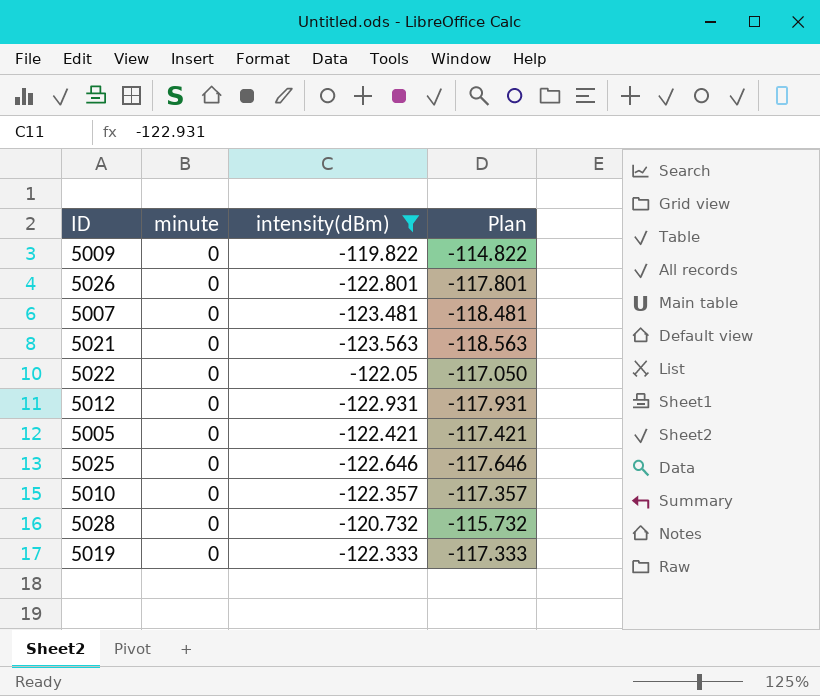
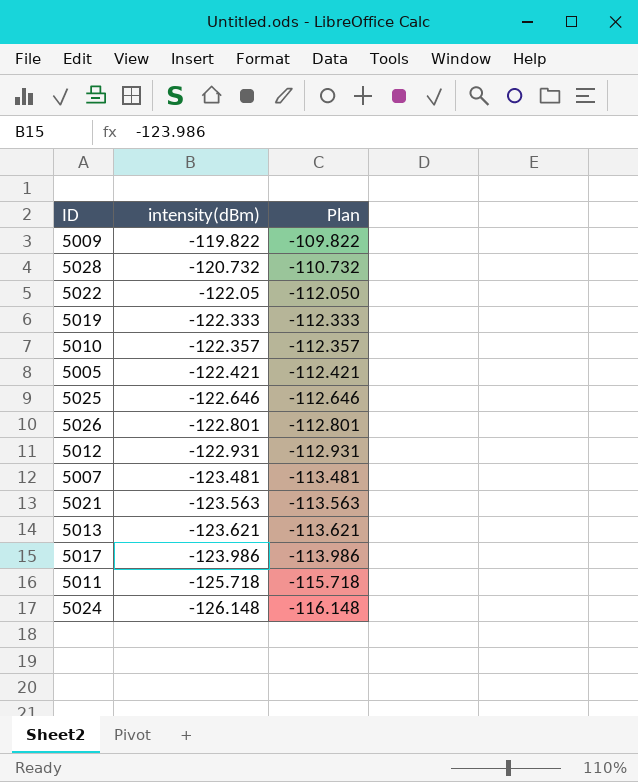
filter: intensity(dBm) >= -123.563 -> none
row order: none -> intensity(dBm) descending
column minute | position: 2 -> none
column Plan | formula: [intensity(dBm)] + 5 -> [intensity(dBm)] + 10

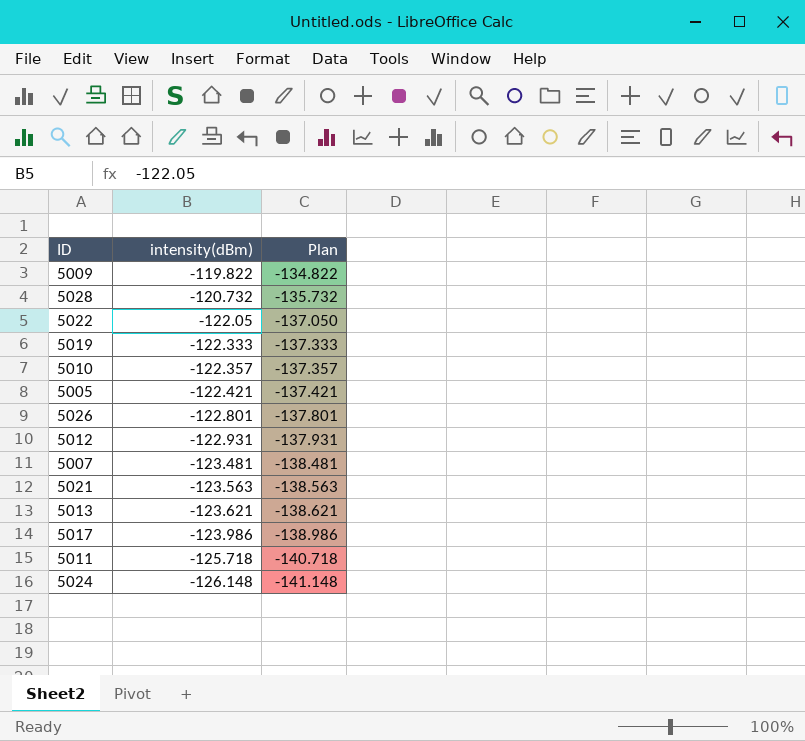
column Plan | formula: [intensity(dBm)] + 10 -> [intensity(dBm)] - 15
row 5025: -122.646 | -112.646 -> none

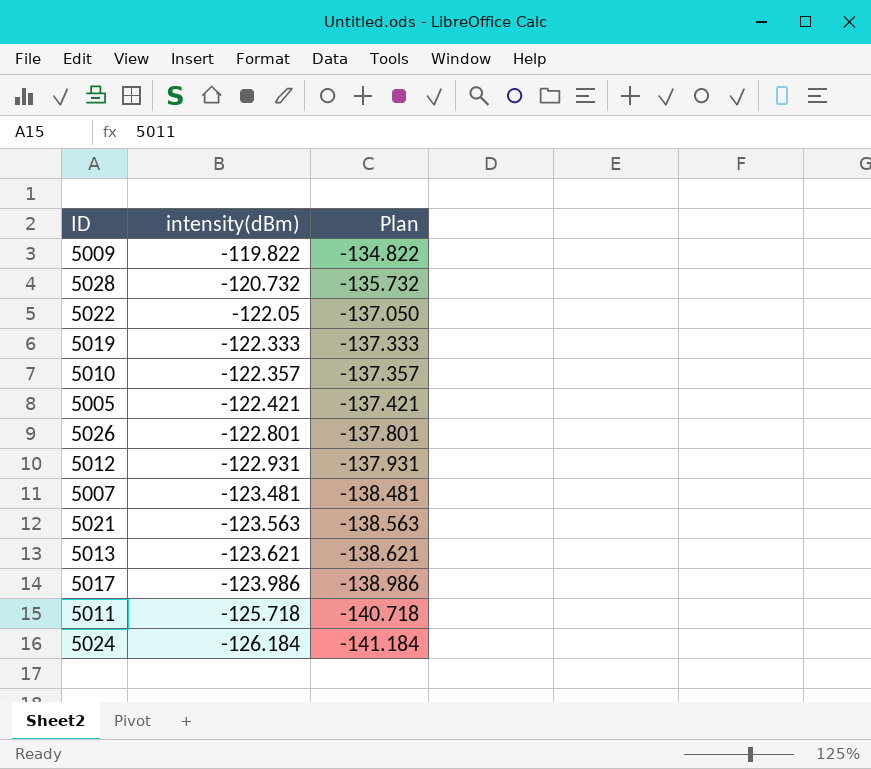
5024 | intensity(dBm): -126.148 -> -126.184
5024 | Plan: -141.148 -> -141.184

